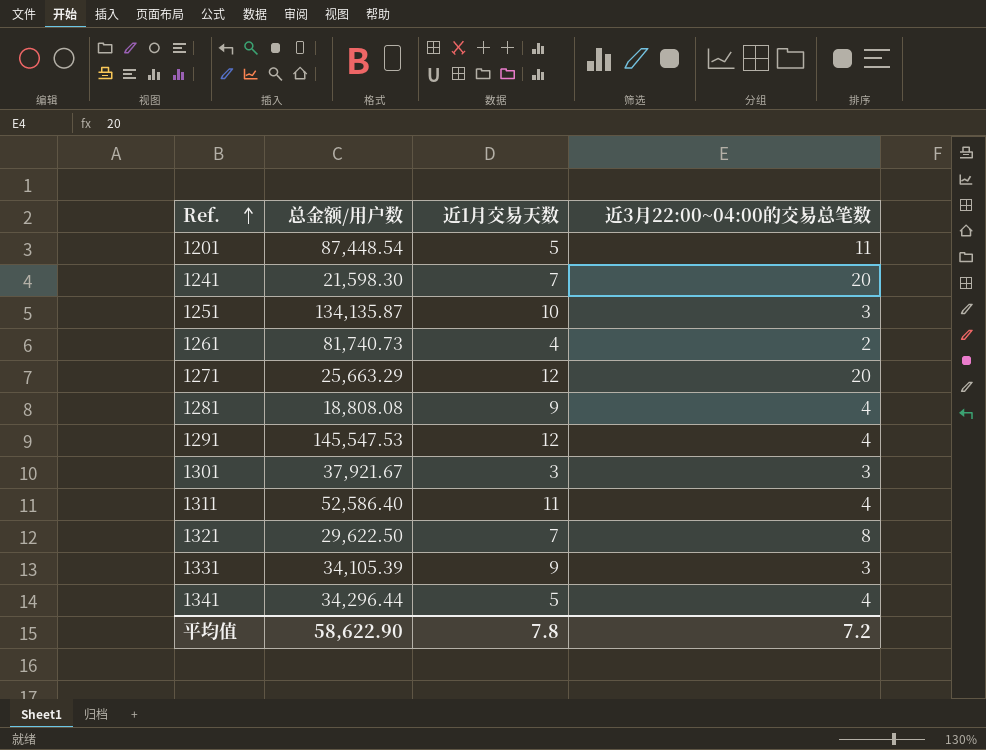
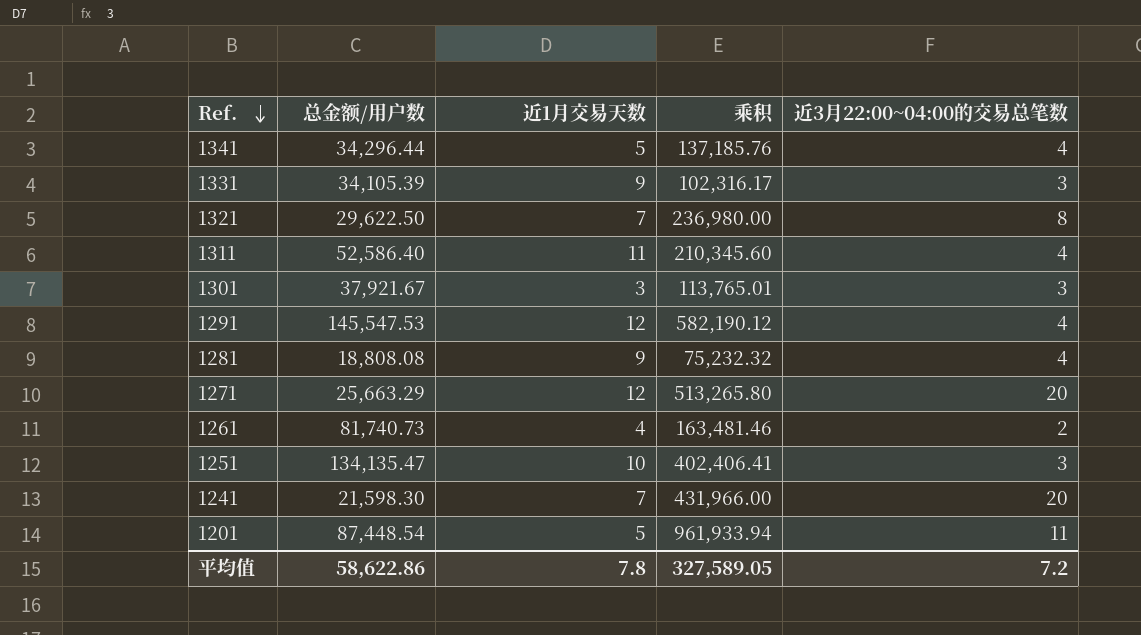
row order: Ref. ascending -> Ref. descending
column 乘积 | formula: none -> [总金额/用户数] * [近3月22:00~04:00的交易总笔数]
1251 | 总金额/用户数: 134,135.87 -> 134,135.47
平均值 | 总金额/用户数: 58,622.90 -> 58,622.86

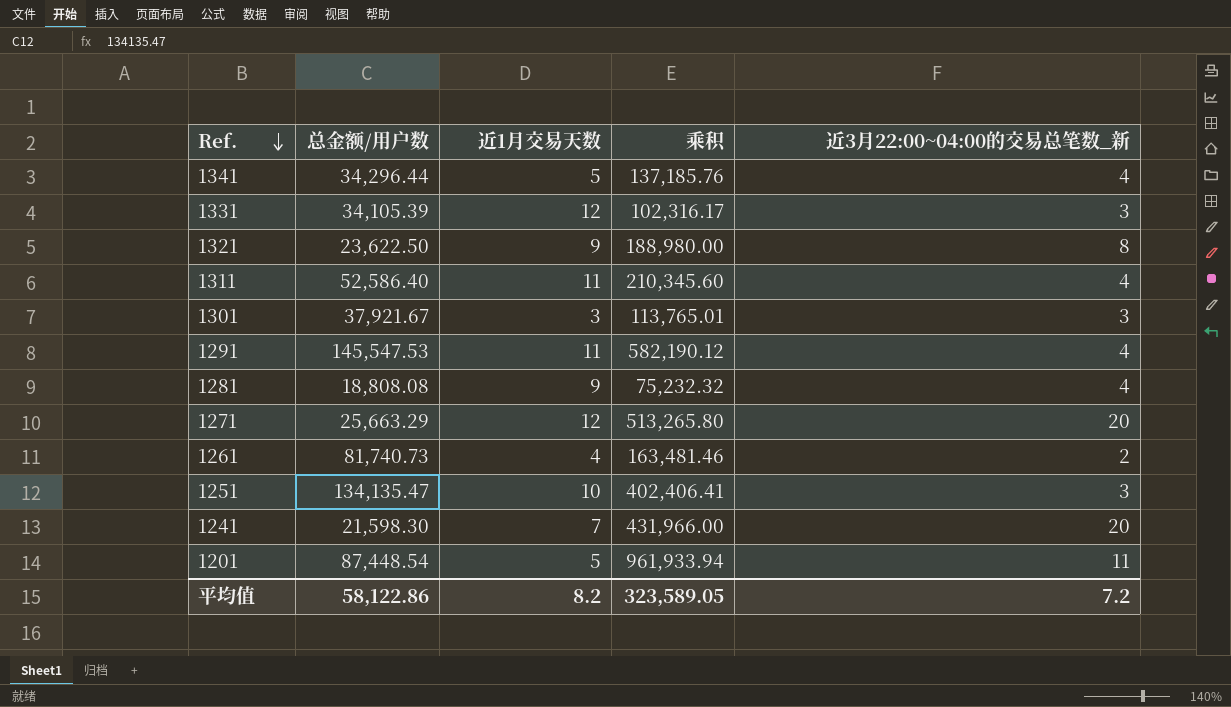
column name: 近3月22:00~04:00的交易总笔数 -> 近3月22:00~04:00的交易总笔数_新
1331 | 近1月交易天数: 9 -> 12
1321 | 总金额/用户数: 29,622.50 -> 23,622.50
1321 | 近1月交易天数: 7 -> 9
1321 | 乘积: 236,980.00 -> 188,980.00
1291 | 近1月交易天数: 12 -> 11
平均值 | 总金额/用户数: 58,622.86 -> 58,122.86
平均值 | 近1月交易天数: 7.8 -> 8.2
平均值 | 乘积: 327,589.05 -> 323,589.05

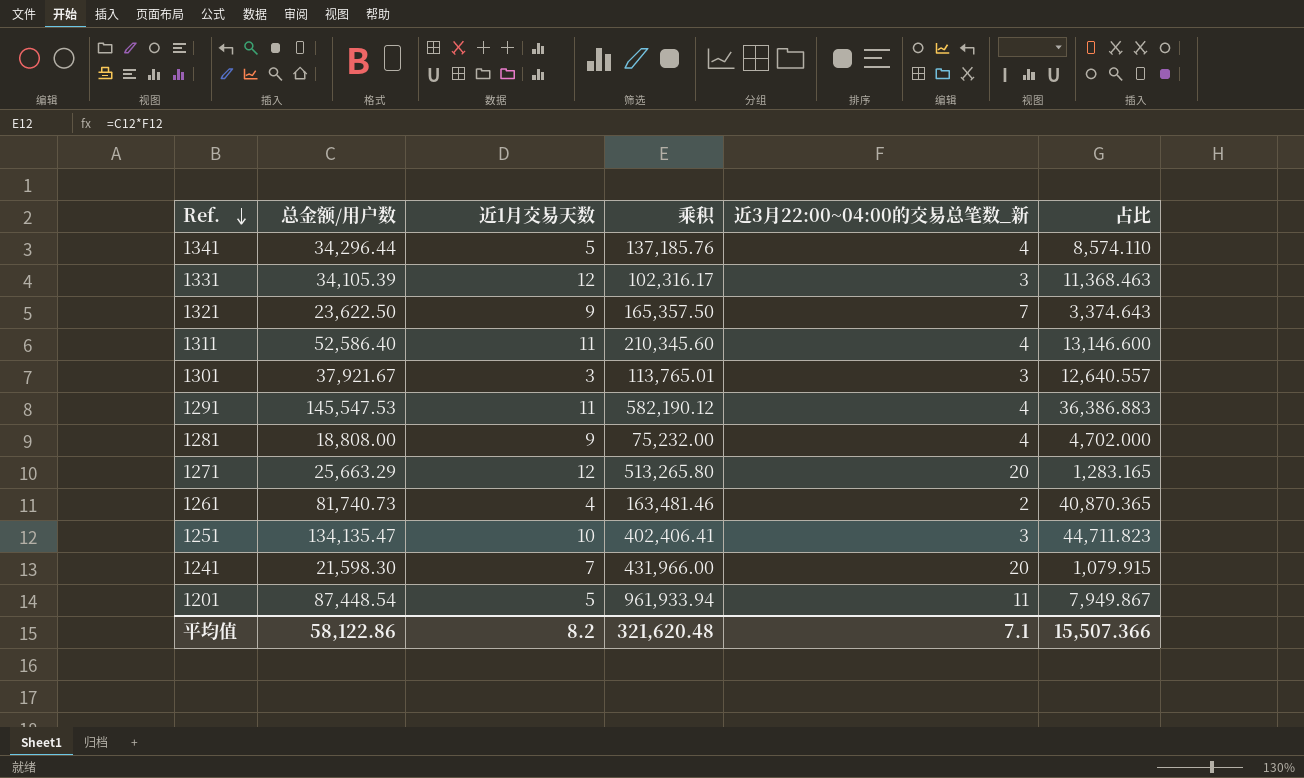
column 占比 | formula: none -> [总金额/用户数] / [近3月22:00~04:00的交易总笔数_新]
1321 | 乘积: 188,980.00 -> 165,357.50
1321 | 近3月22:00~04:00的交易总笔数_新: 8 -> 7
1281 | 总金额/用户数: 18,808.08 -> 18,808.00
1281 | 乘积: 75,232.32 -> 75,232.00
平均值 | 乘积: 323,589.05 -> 321,620.48
平均值 | 近3月22:00~04:00的交易总笔数_新: 7.2 -> 7.1

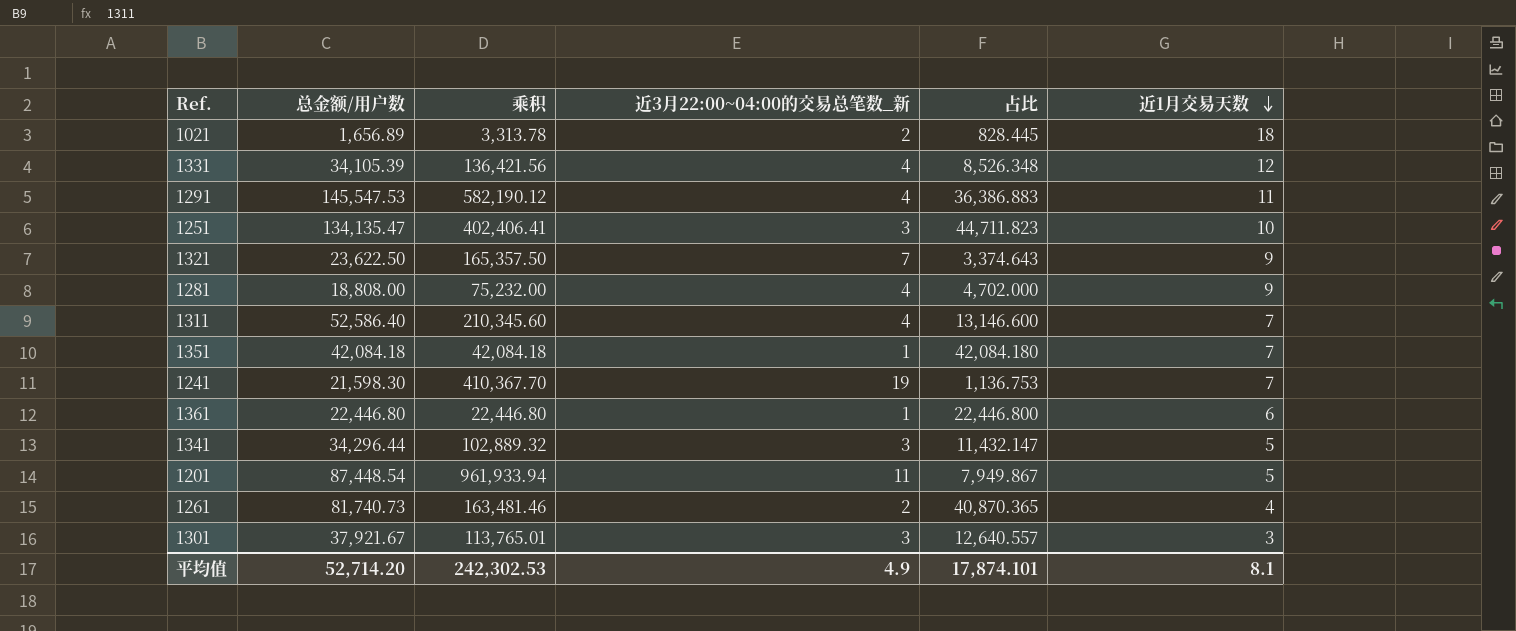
row order: Ref. descending -> 近1月交易天数 descending
column 近1月交易天数 | position: 3 -> 6
row 1271: 25,663.29 | 12 | 513,265.80 | 20 | 1,283.165 -> none
row 1021: none -> 1,656.89 | 3,313.78 | 2 | 828.445 | 18
1331 | 乘积: 102,316.17 -> 136,421.56
1331 | 近3月22:00~04:00的交易总笔数_新: 3 -> 4
1331 | 占比: 11,368.463 -> 8,526.348
1311 | 近1月交易天数: 11 -> 7
row 1351: none -> 42,084.18 | 42,084.18 | 1 | 42,084.180 | 7
1241 | 乘积: 431,966.00 -> 410,367.70
1241 | 近3月22:00~04:00的交易总笔数_新: 20 -> 19
1241 | 占比: 1,079.915 -> 1,136.753
row 1361: none -> 22,446.80 | 22,446.80 | 1 | 22,446.800 | 6
1341 | 乘积: 137,185.76 -> 102,889.32
1341 | 近3月22:00~04:00的交易总笔数_新: 4 -> 3
1341 | 占比: 8,574.110 -> 11,432.147
平均值 | 总金额/用户数: 58,122.86 -> 52,714.20
平均值 | 乘积: 321,620.48 -> 242,302.53
平均值 | 近3月22:00~04:00的交易总笔数_新: 7.1 -> 4.9
平均值 | 占比: 15,507.366 -> 17,874.101
平均值 | 近1月交易天数: 8.2 -> 8.1

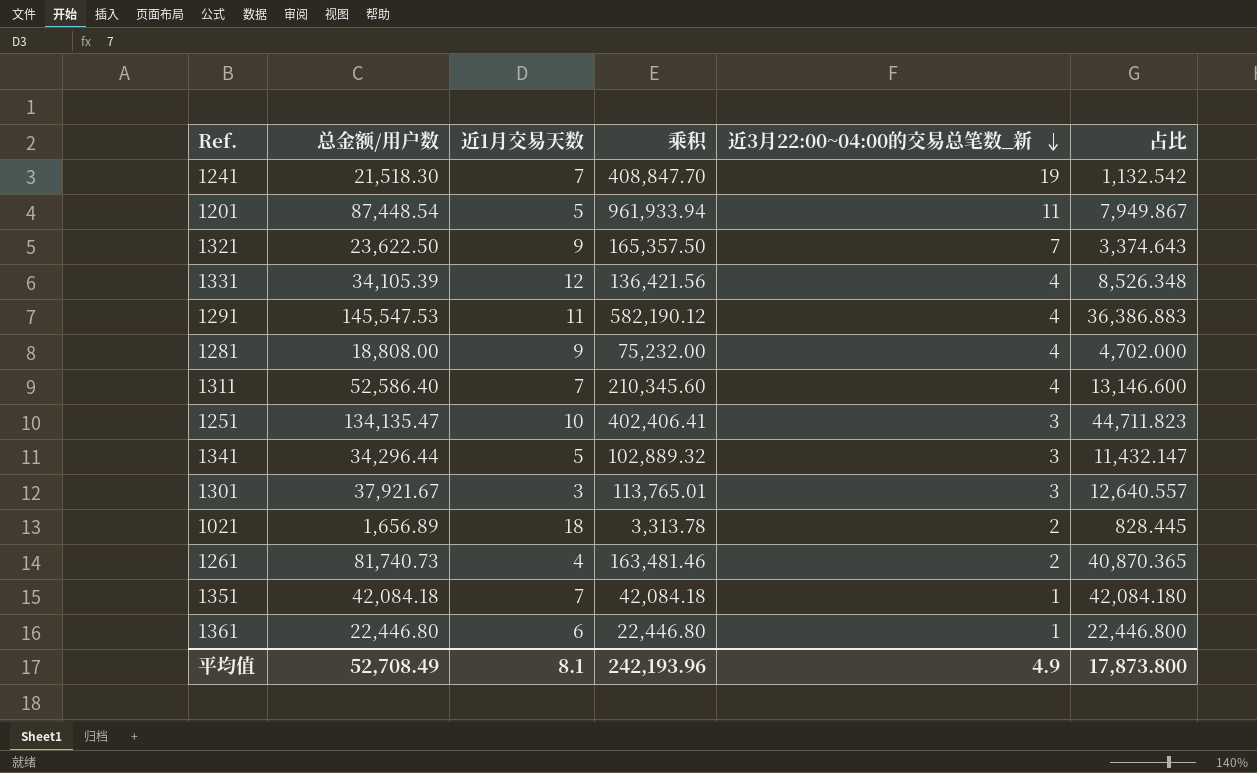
row order: 近1月交易天数 descending -> 近3月22:00~04:00的交易总笔数_新 descending
column 近1月交易天数 | position: 6 -> 3
1241 | 总金额/用户数: 21,598.30 -> 21,518.30
1241 | 乘积: 410,367.70 -> 408,847.70
1241 | 占比: 1,136.753 -> 1,132.542
平均值 | 总金额/用户数: 52,714.20 -> 52,708.49
平均值 | 乘积: 242,302.53 -> 242,193.96
平均值 | 占比: 17,874.101 -> 17,873.800

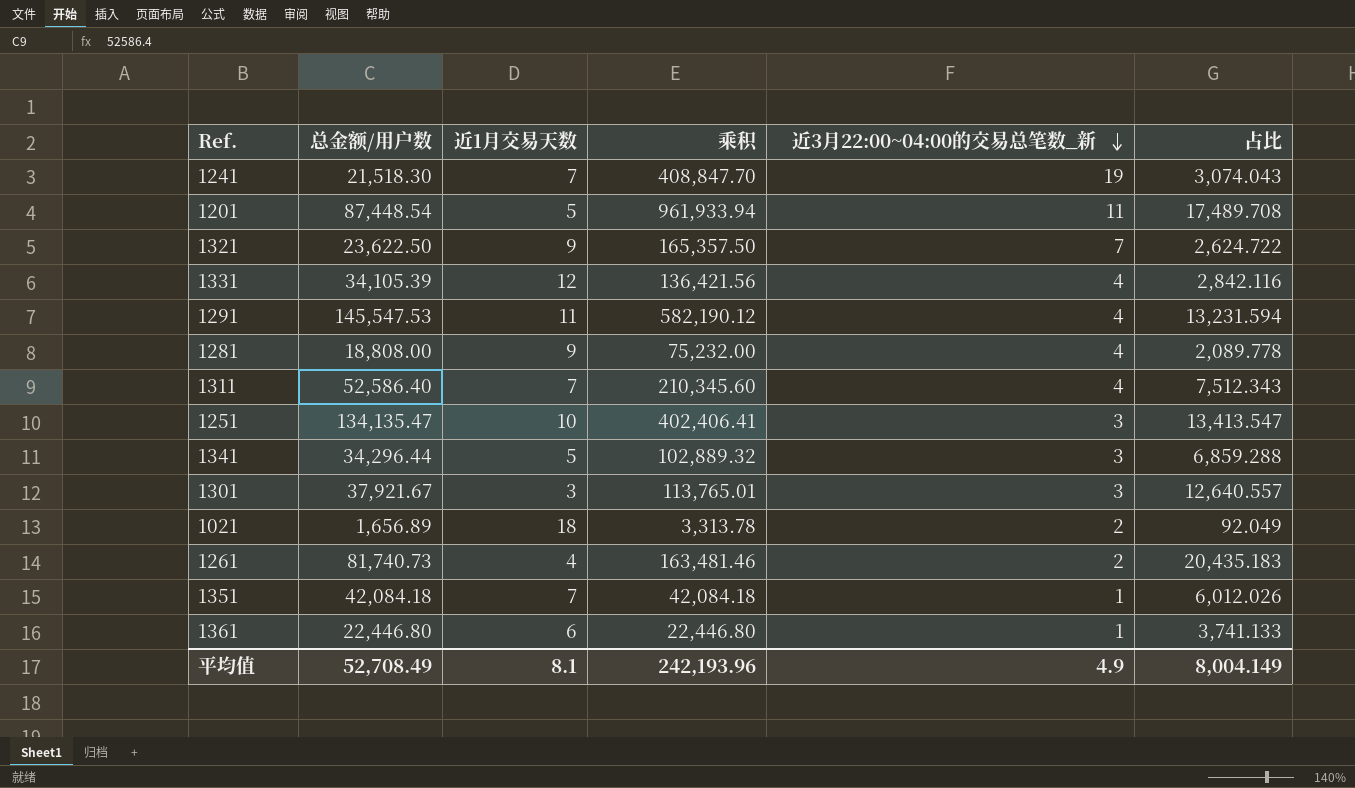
column 占比 | formula: [总金额/用户数] / [近3月22:00~04:00的交易总笔数_新] -> [总金额/用户数] / [近1月交易天数]
平均值 | 占比: 17,873.800 -> 8,004.149

